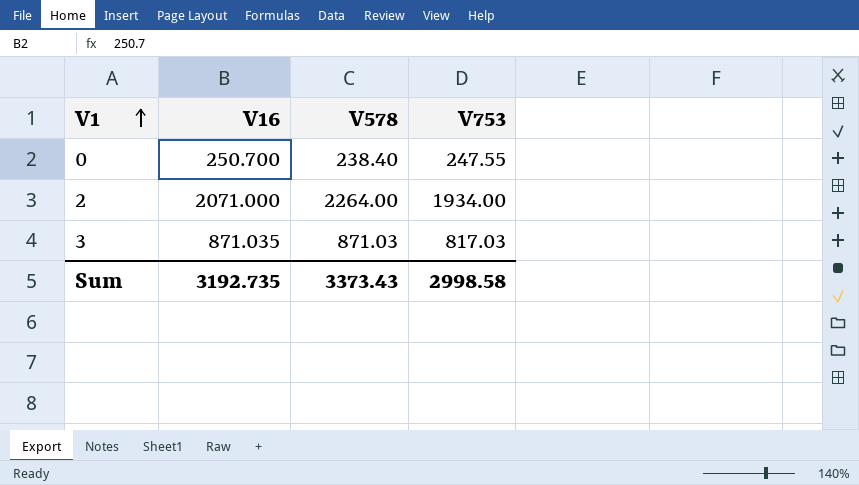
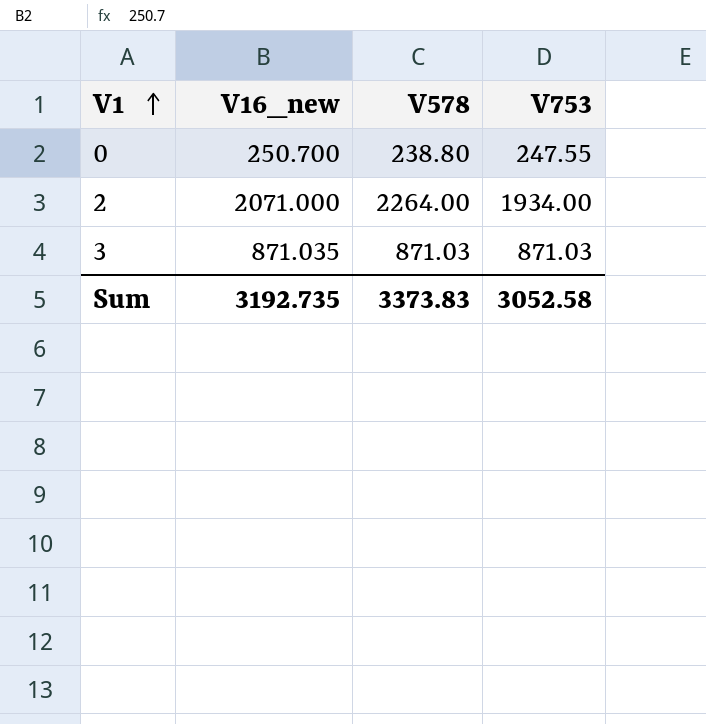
column name: V16 -> V16_new
0 | V578: 238.40 -> 238.80
3 | V753: 817.03 -> 871.03
Sum | V578: 3373.43 -> 3373.83
Sum | V753: 2998.58 -> 3052.58

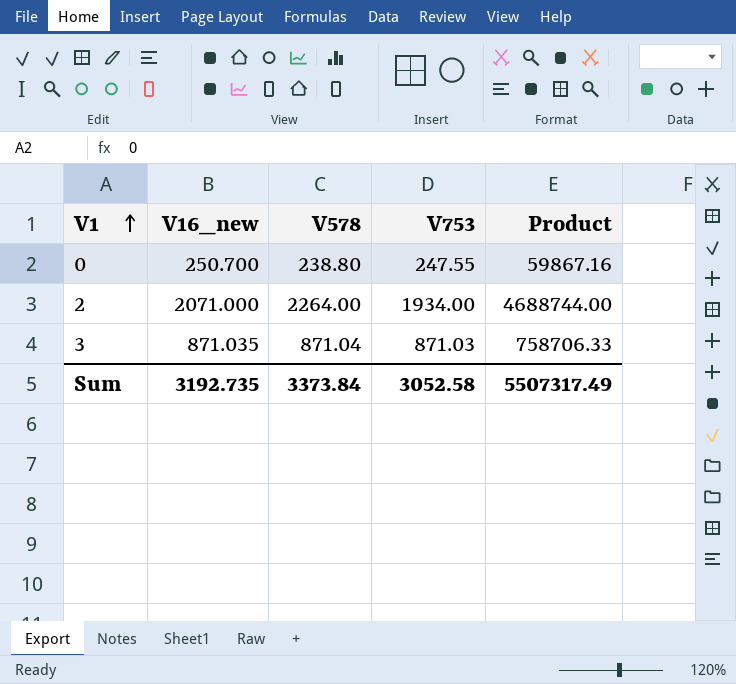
column Product | formula: none -> [V16_new] * [V578]
3 | V578: 871.03 -> 871.04
Sum | V578: 3373.83 -> 3373.84

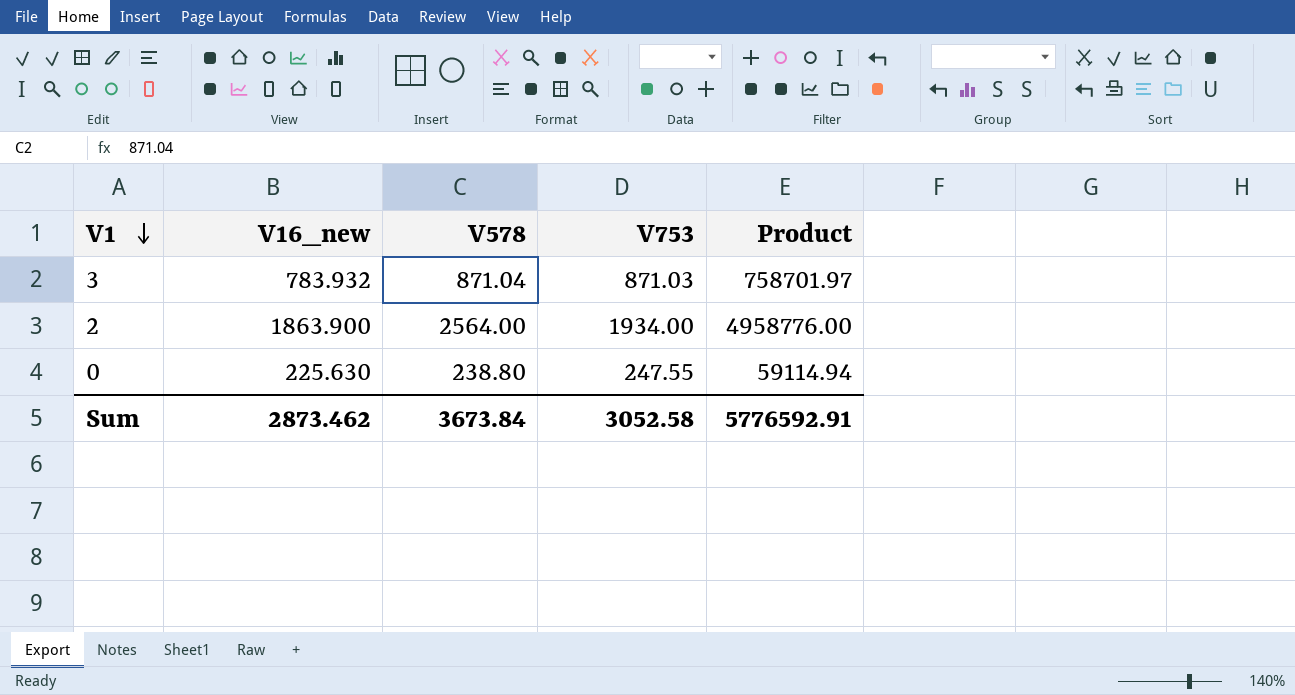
row order: V1 ascending -> V1 descending
column Product | formula: [V16_new] * [V578] -> [V578] * [V753]
3 | V16_new: 871.035 -> 783.932
2 | V16_new: 2071.000 -> 1863.900
2 | V578: 2264.00 -> 2564.00
0 | V16_new: 250.700 -> 225.630
Sum | V16_new: 3192.735 -> 2873.462
Sum | V578: 3373.84 -> 3673.84
Sum | Product: 5507317.49 -> 5776592.91

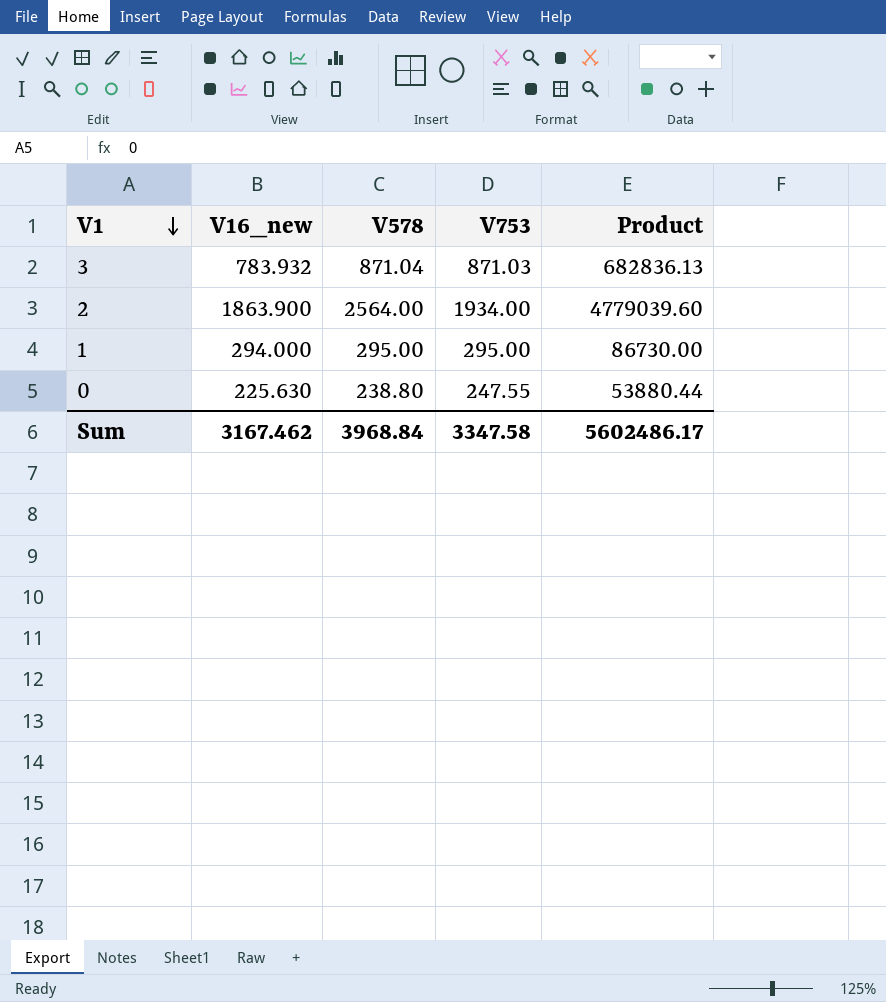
column Product | formula: [V578] * [V753] -> [V16_new] * [V578]
row 1: none -> 294.000 | 295.00 | 295.00 | 86730.00
Sum | V16_new: 2873.462 -> 3167.462
Sum | V578: 3673.84 -> 3968.84
Sum | V753: 3052.58 -> 3347.58
Sum | Product: 5776592.91 -> 5602486.17

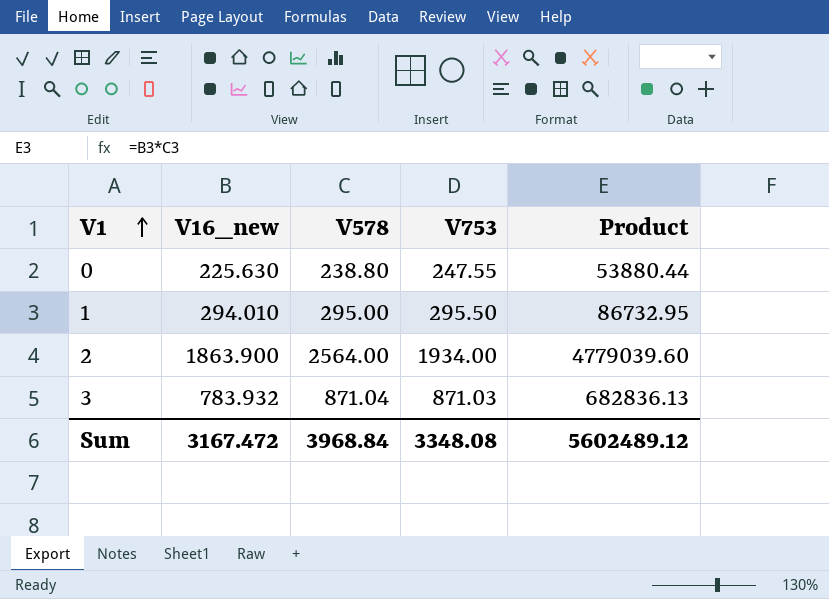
row order: V1 descending -> V1 ascending
1 | V16_new: 294.000 -> 294.010
1 | V753: 295.00 -> 295.50
1 | Product: 86730.00 -> 86732.95
Sum | V16_new: 3167.462 -> 3167.472
Sum | V753: 3347.58 -> 3348.08
Sum | Product: 5602486.17 -> 5602489.12

